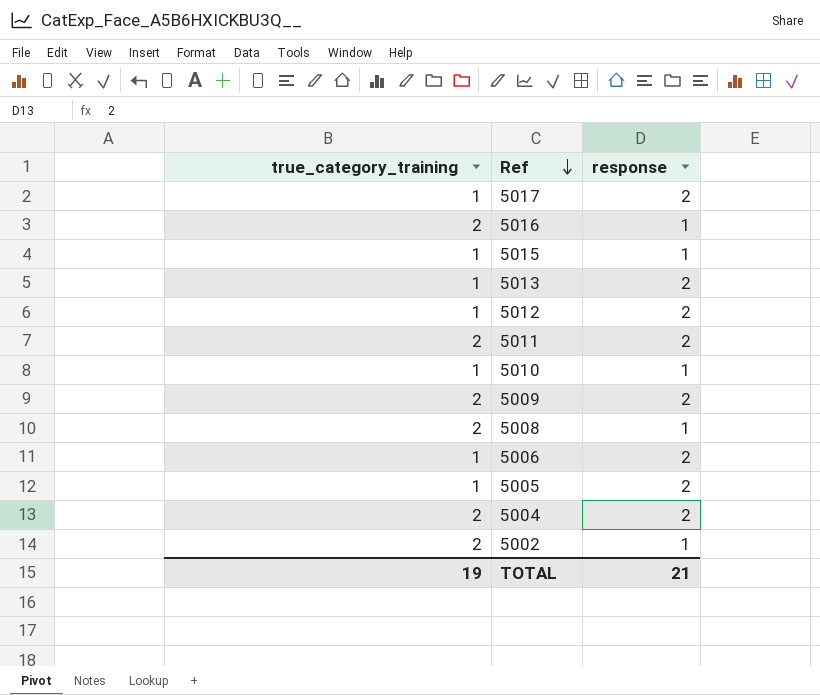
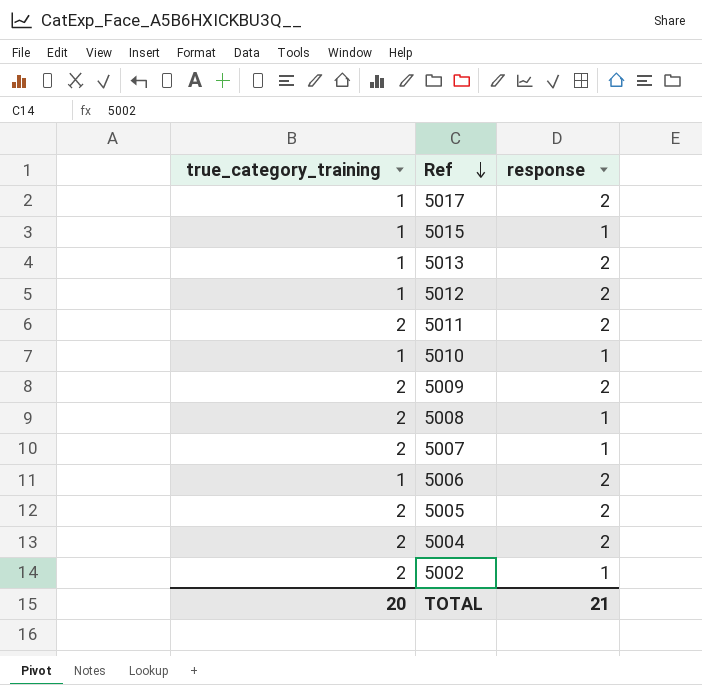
row 5016: 2 | 1 -> none
row 5007: none -> 2 | 1
5005 | true_category_training: 1 -> 2
TOTAL | true_category_training: 19 -> 20

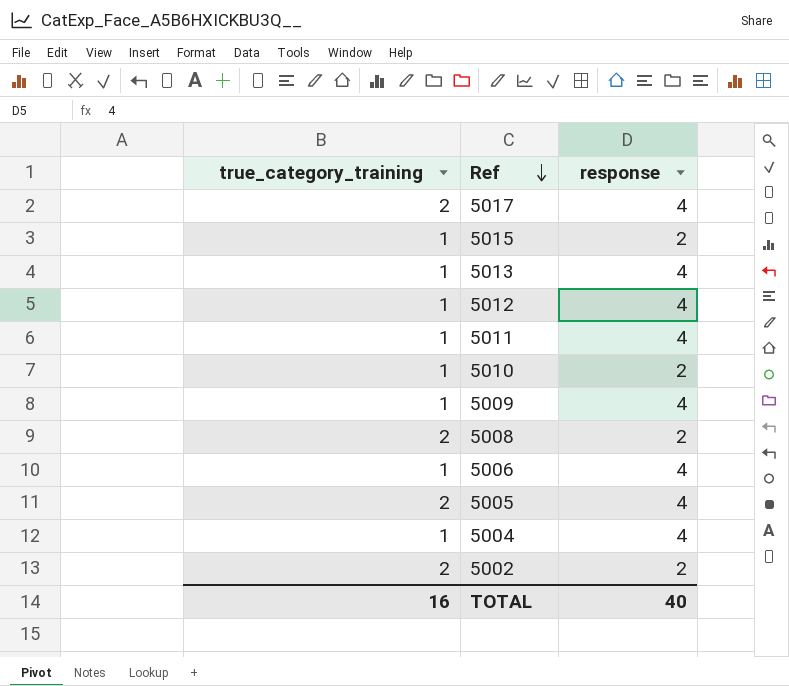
row 5007: 2 | 1 -> none
5017 | true_category_training: 1 -> 2
5017 | response: 2 -> 4
5015 | response: 1 -> 2
5013 | response: 2 -> 4
5012 | response: 2 -> 4
5011 | true_category_training: 2 -> 1
5011 | response: 2 -> 4
5010 | response: 1 -> 2
5009 | true_category_training: 2 -> 1
5009 | response: 2 -> 4
5008 | response: 1 -> 2
5006 | response: 2 -> 4
5005 | response: 2 -> 4
5004 | true_category_training: 2 -> 1
5004 | response: 2 -> 4
5002 | response: 1 -> 2
TOTAL | true_category_training: 20 -> 16
TOTAL | response: 21 -> 40

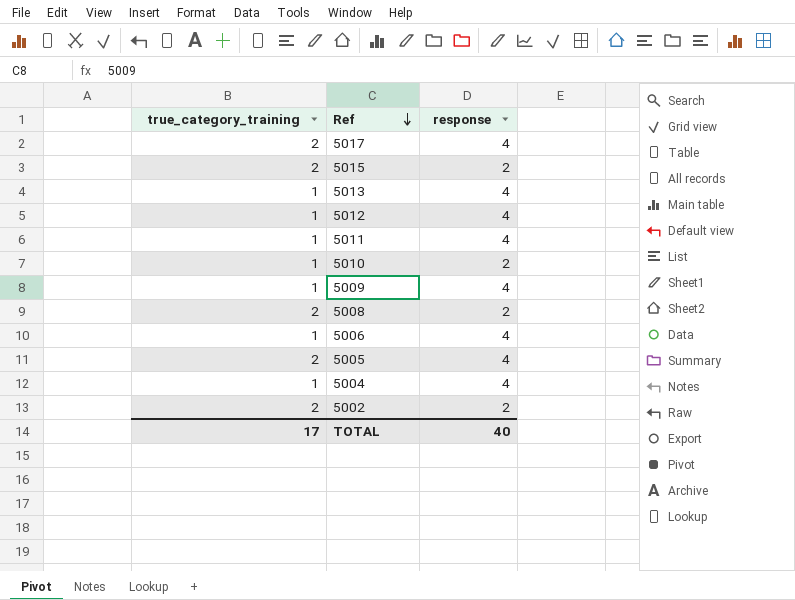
5015 | true_category_training: 1 -> 2
TOTAL | true_category_training: 16 -> 17

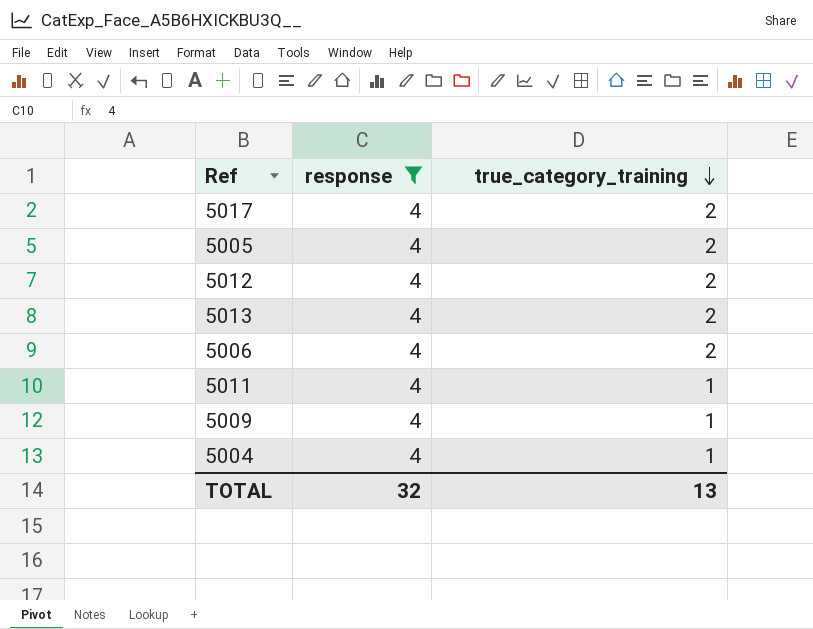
filter: none -> response = 4
row order: Ref descending -> true_category_training descending
column true_category_training | position: 1 -> 3
5012 | true_category_training: 1 -> 2
5013 | true_category_training: 1 -> 2
5006 | true_category_training: 1 -> 2
TOTAL | response: 40 -> 32
TOTAL | true_category_training: 17 -> 13

